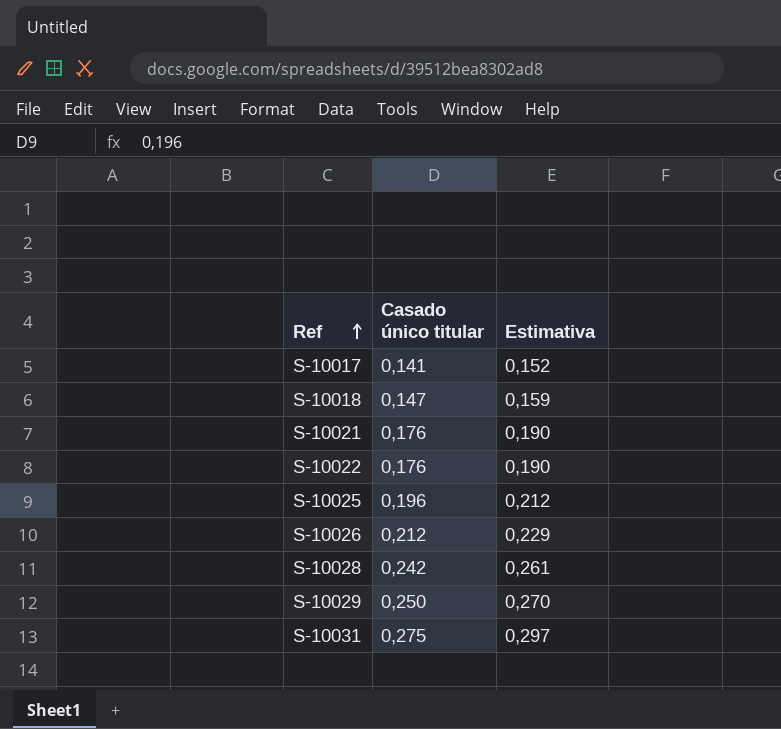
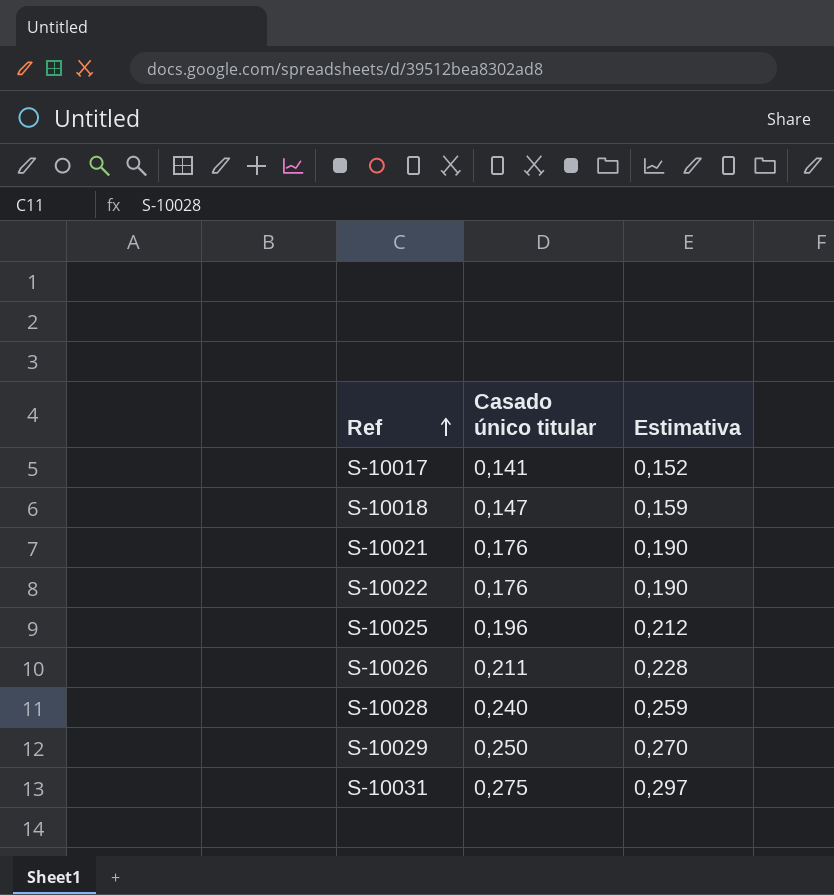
S-10026 | Casado único titular: 0,212 -> 0,211
S-10026 | Estimativa: 0,229 -> 0,228
S-10028 | Casado único titular: 0,242 -> 0,240
S-10028 | Estimativa: 0,261 -> 0,259

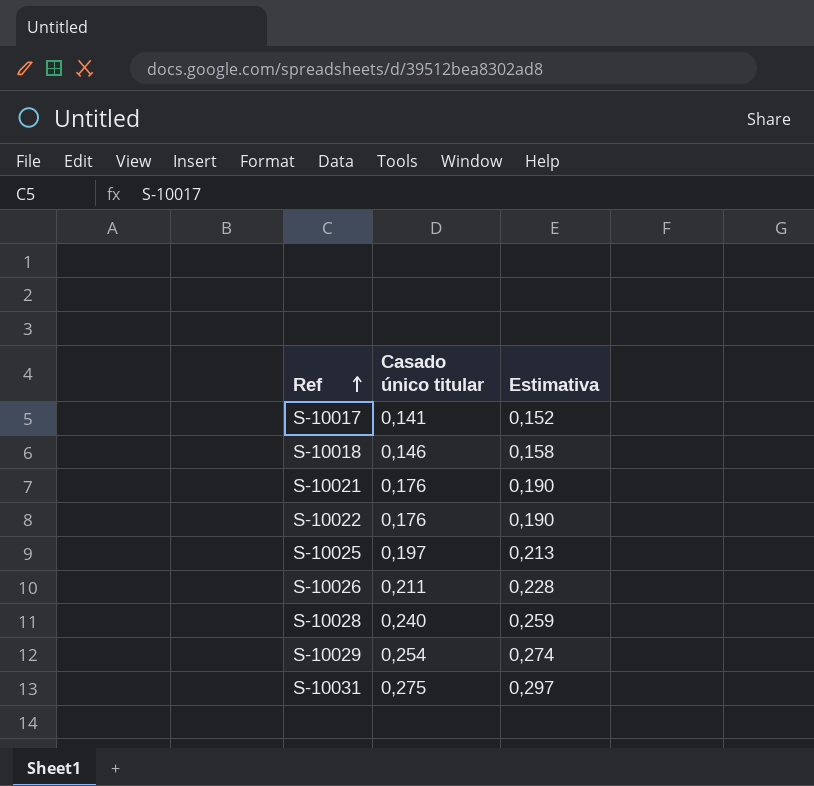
S-10018 | Casado único titular: 0,147 -> 0,146
S-10018 | Estimativa: 0,159 -> 0,158
S-10025 | Casado único titular: 0,196 -> 0,197
S-10025 | Estimativa: 0,212 -> 0,213
S-10029 | Casado único titular: 0,250 -> 0,254
S-10029 | Estimativa: 0,270 -> 0,274

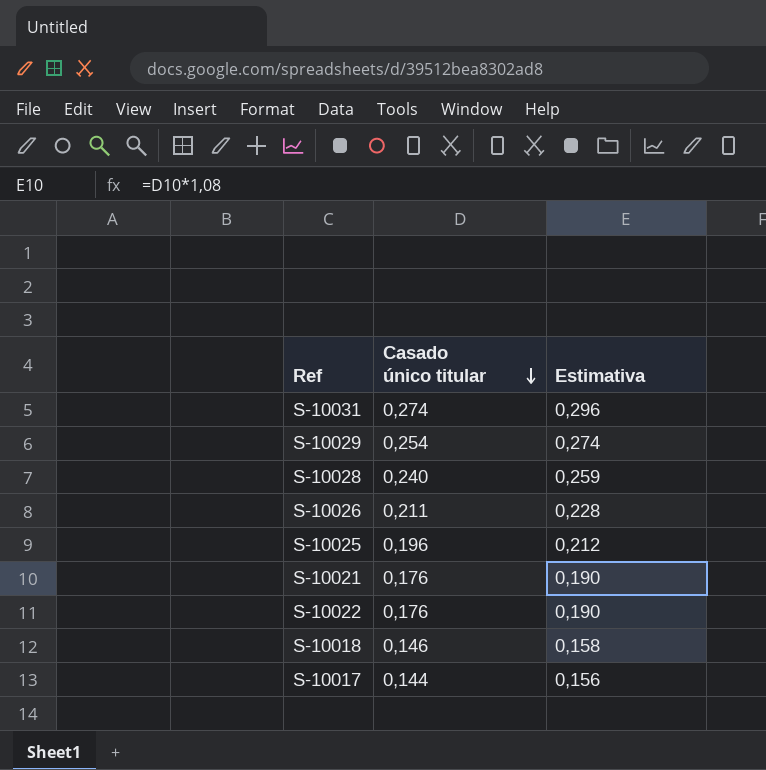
row order: Ref ascending -> Casado único titular descending
S-10031 | Casado único titular: 0,275 -> 0,274
S-10031 | Estimativa: 0,297 -> 0,296
S-10025 | Casado único titular: 0,197 -> 0,196
S-10025 | Estimativa: 0,213 -> 0,212
S-10017 | Casado único titular: 0,141 -> 0,144
S-10017 | Estimativa: 0,152 -> 0,156

